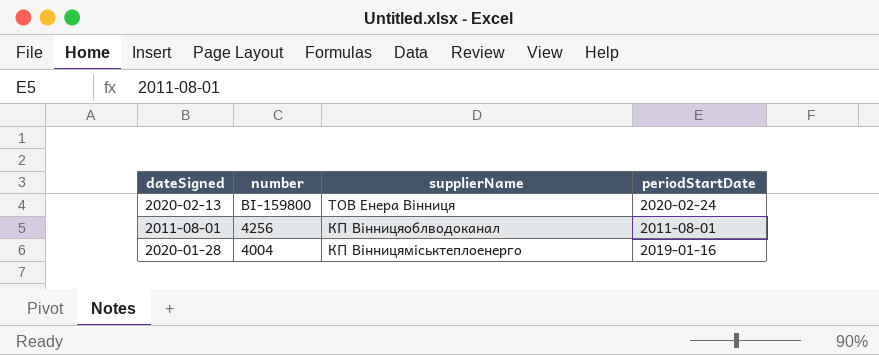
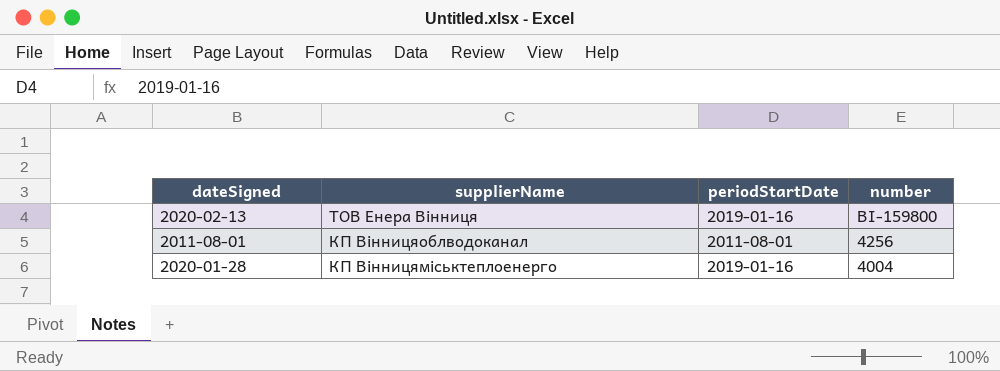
column number | position: 2 -> 4
2020-02-13 | periodStartDate: 2020-02-24 -> 2019-01-16

